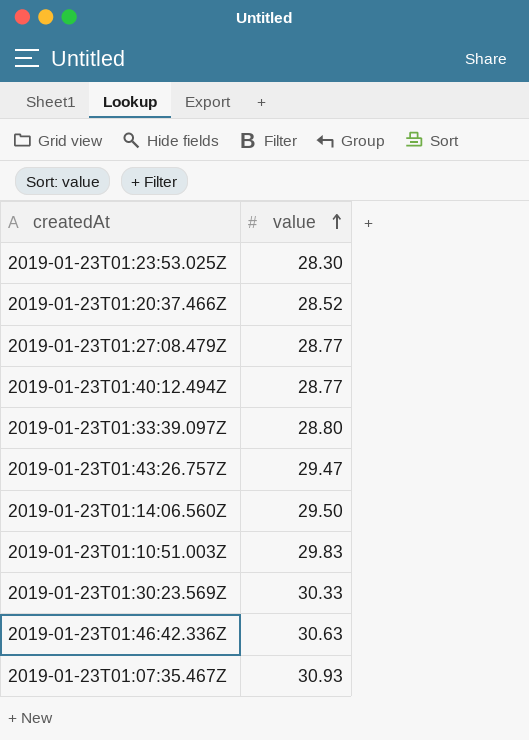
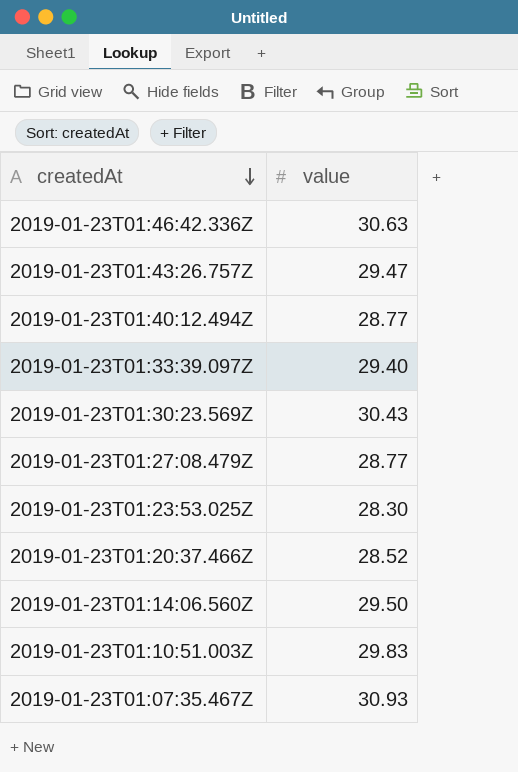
row order: value ascending -> createdAt descending
2019-01-23T01:33:39.097Z | value: 28.80 -> 29.40
2019-01-23T01:30:23.569Z | value: 30.33 -> 30.43

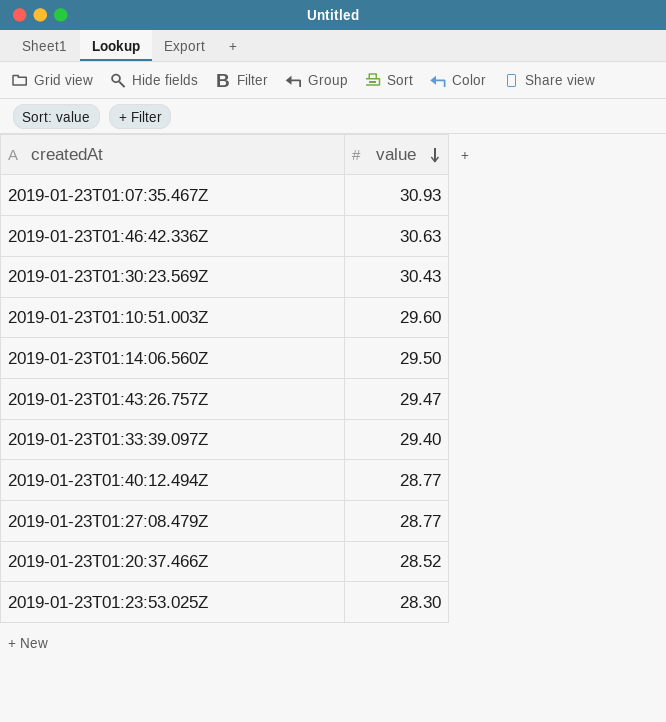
row order: createdAt descending -> value descending
2019-01-23T01:10:51.003Z | value: 29.83 -> 29.60

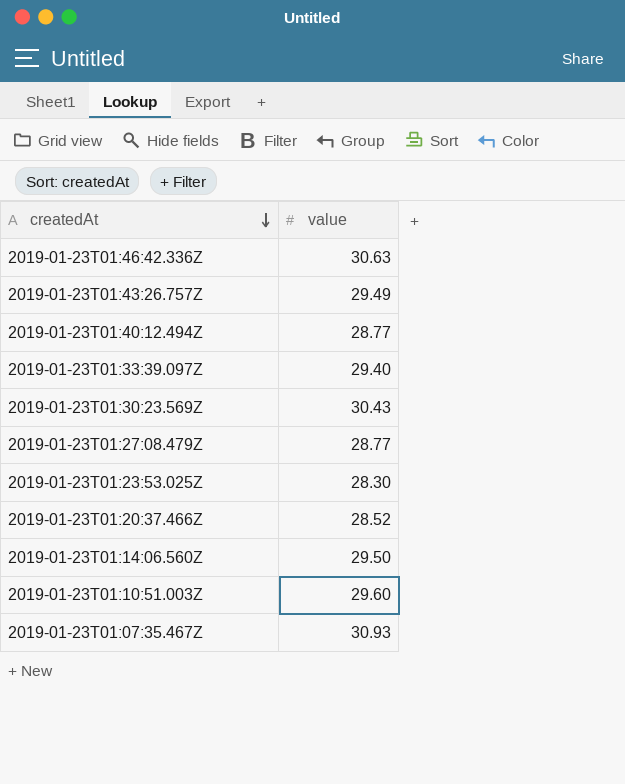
row order: value descending -> createdAt descending
2019-01-23T01:43:26.757Z | value: 29.47 -> 29.49

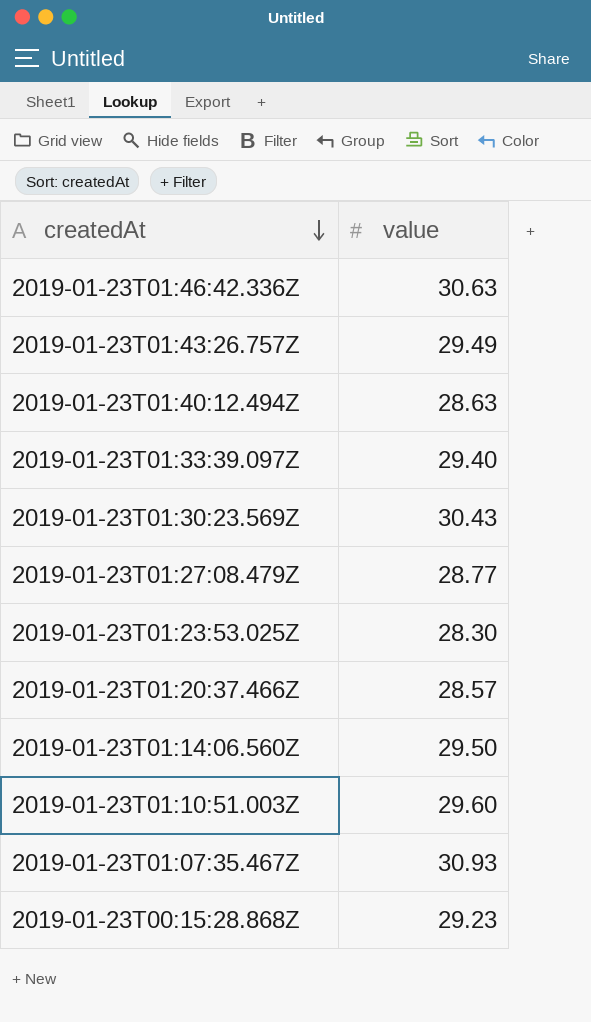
2019-01-23T01:40:12.494Z | value: 28.77 -> 28.63
2019-01-23T01:20:37.466Z | value: 28.52 -> 28.57
row 2019-01-23T00:15:28.868Z: none -> 29.23

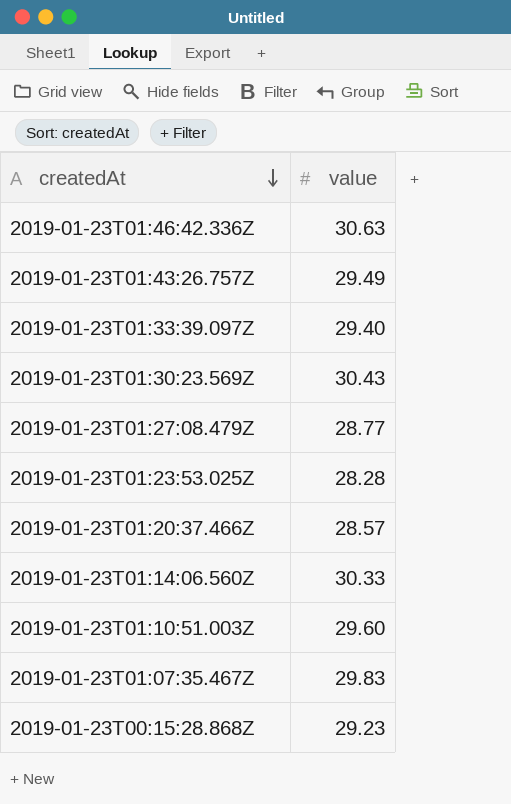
row 2019-01-23T01:40:12.494Z: 28.63 -> none
2019-01-23T01:23:53.025Z | value: 28.30 -> 28.28
2019-01-23T01:14:06.560Z | value: 29.50 -> 30.33
2019-01-23T01:07:35.467Z | value: 30.93 -> 29.83

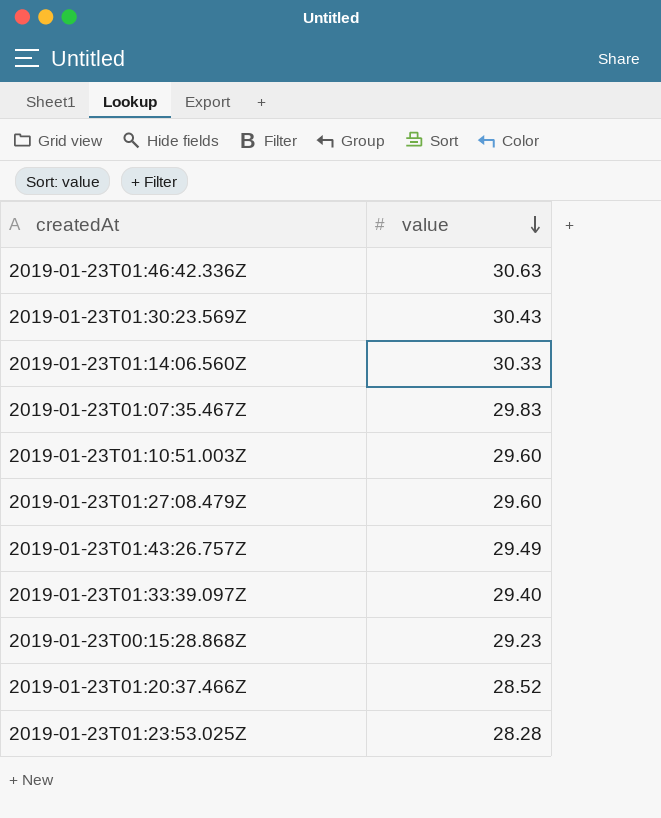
row order: createdAt descending -> value descending
2019-01-23T01:27:08.479Z | value: 28.77 -> 29.60
2019-01-23T01:20:37.466Z | value: 28.57 -> 28.52

